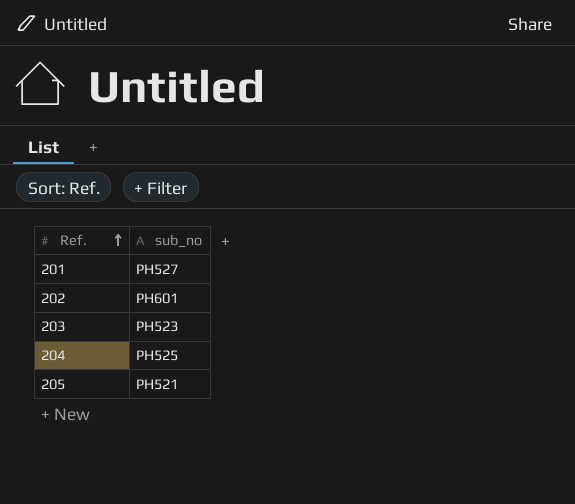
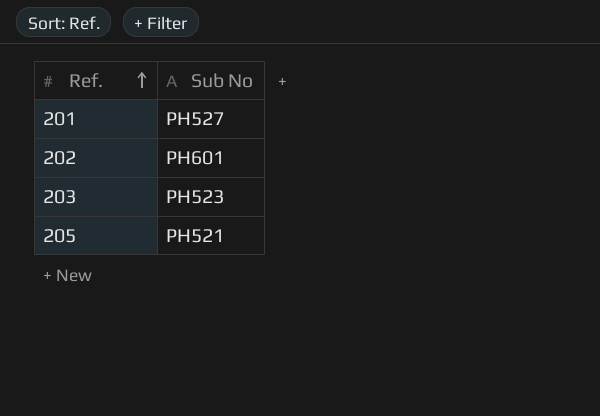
column name: sub_no -> Sub No
row 204: PH525 -> none

